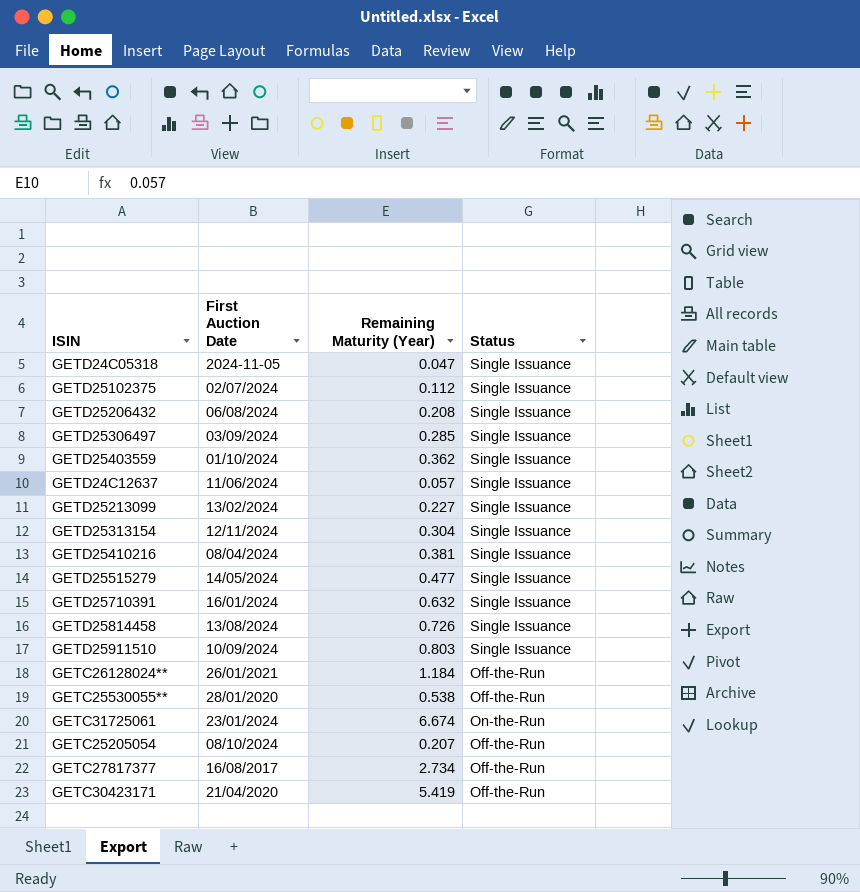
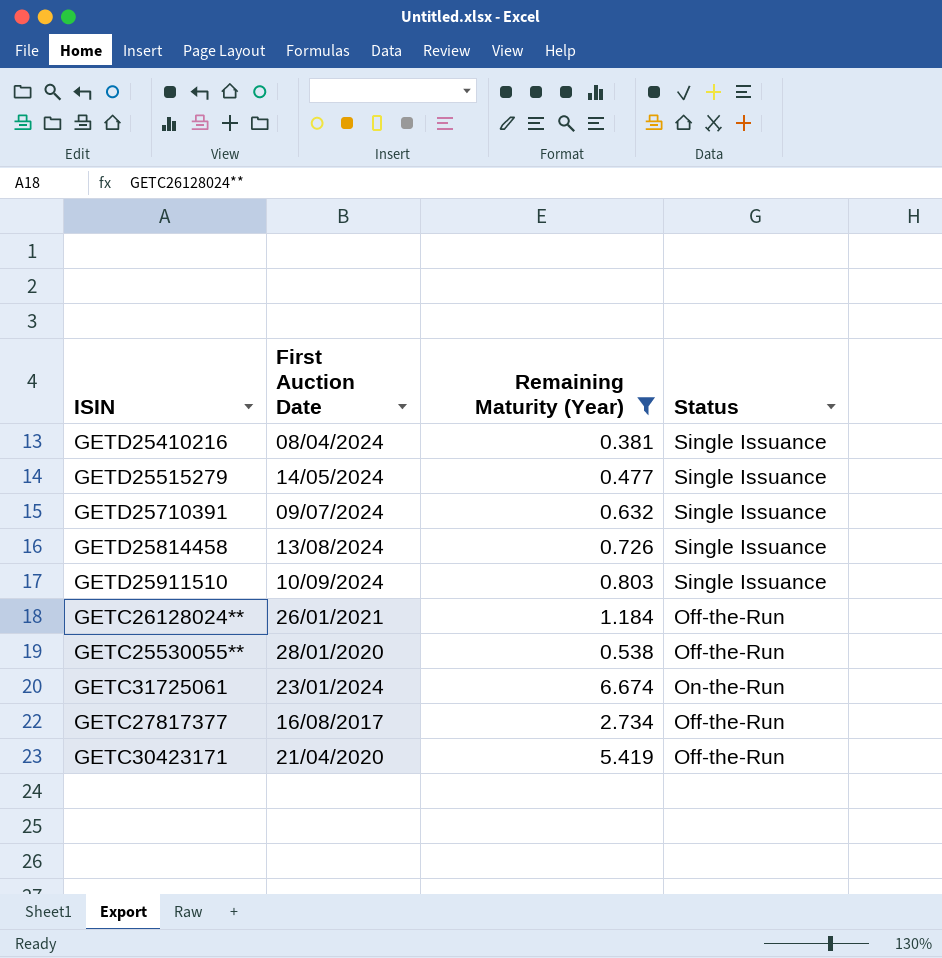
filter: none -> Remaining Maturity (Year) >= 0.381
GETD25710391 | First Auction Date: 16/01/2024 -> 09/07/2024

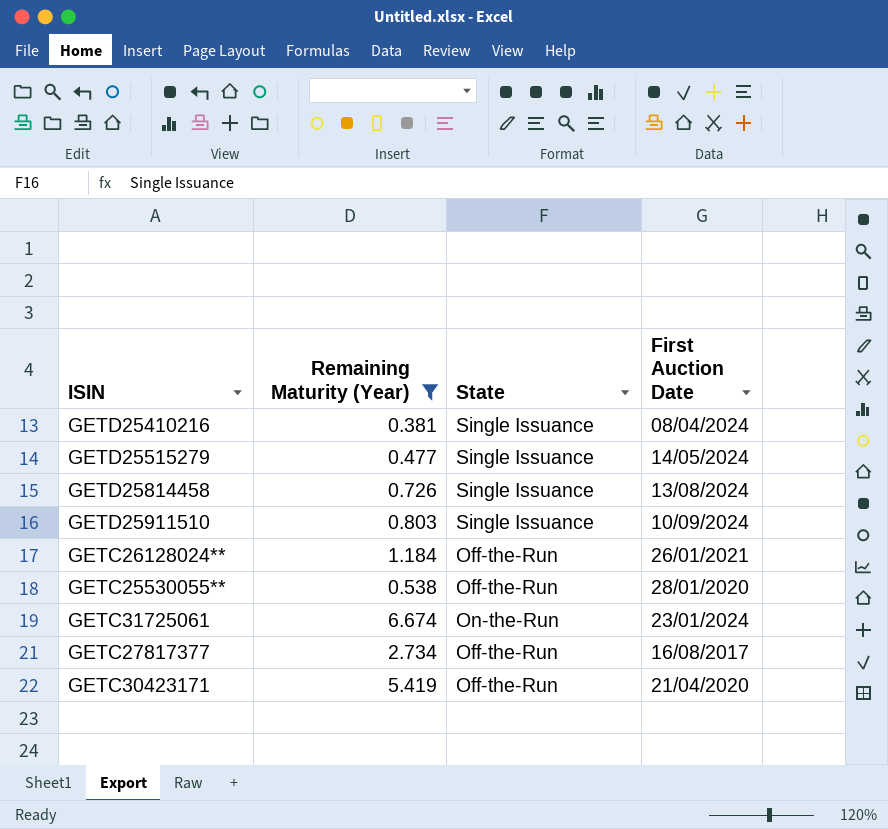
column name: Status -> State
column First Auction Date | position: 2 -> 4
row GETD25710391: 09/07/2024 | 0.632 | Single Issuance -> none

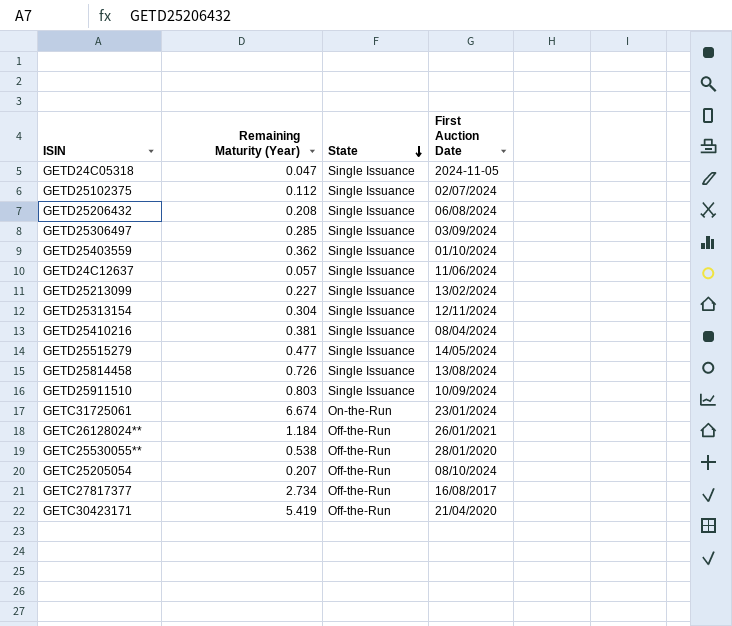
filter: Remaining Maturity (Year) >= 0.381 -> none
row order: none -> State descending

